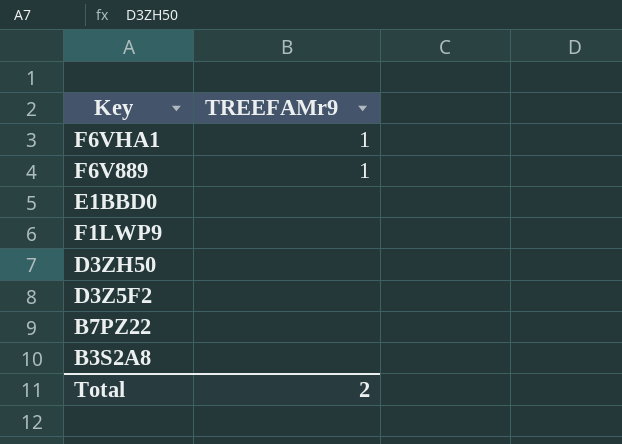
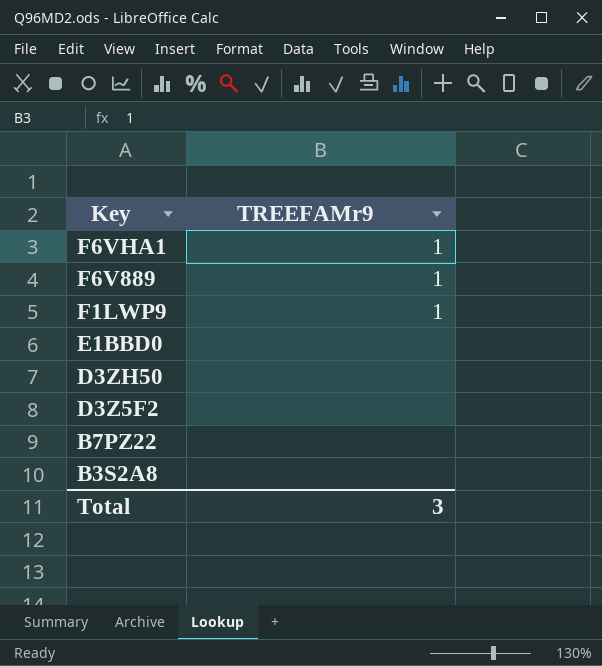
row order: none -> Key descending
F1LWP9 | TREEFAMr9: none -> 1
Total | TREEFAMr9: 2 -> 3

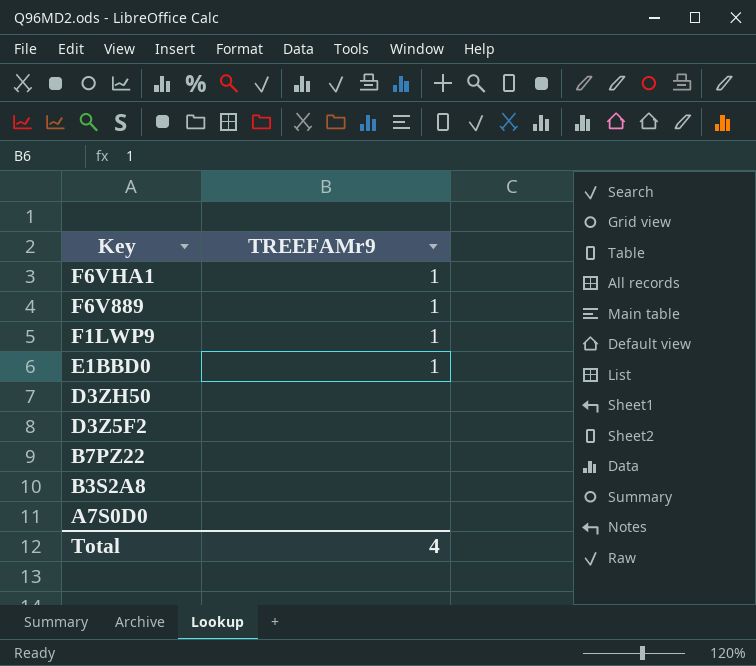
E1BBD0 | TREEFAMr9: none -> 1
row A7S0D0: none -> none
Total | TREEFAMr9: 3 -> 4

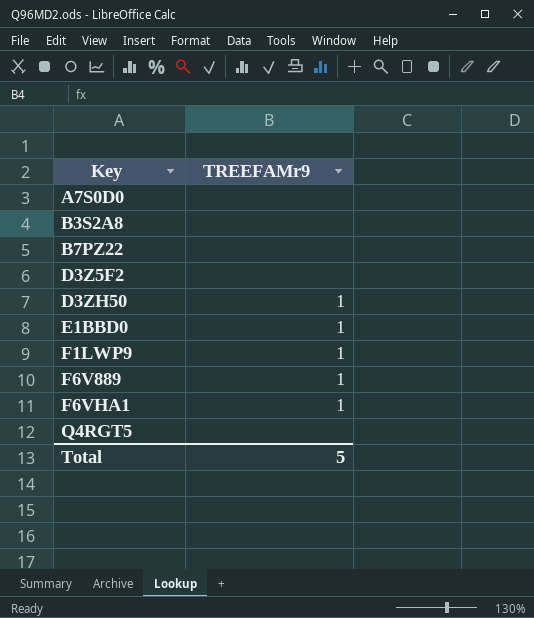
row order: Key descending -> Key ascending
D3ZH50 | TREEFAMr9: none -> 1
row Q4RGT5: none -> none
Total | TREEFAMr9: 4 -> 5

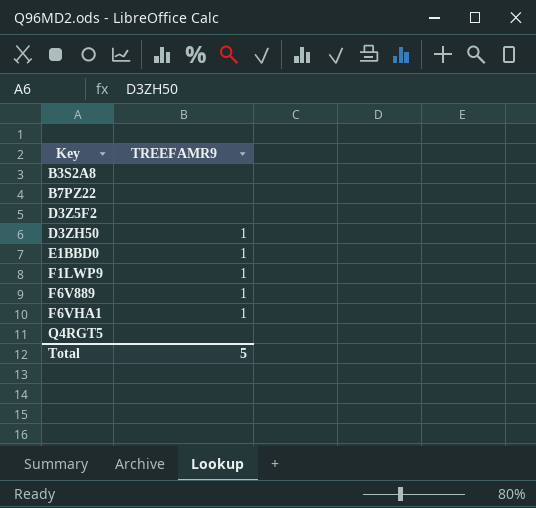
column name: TREEFAMr9 -> TREEFAMR9
row A7S0D0: none -> none

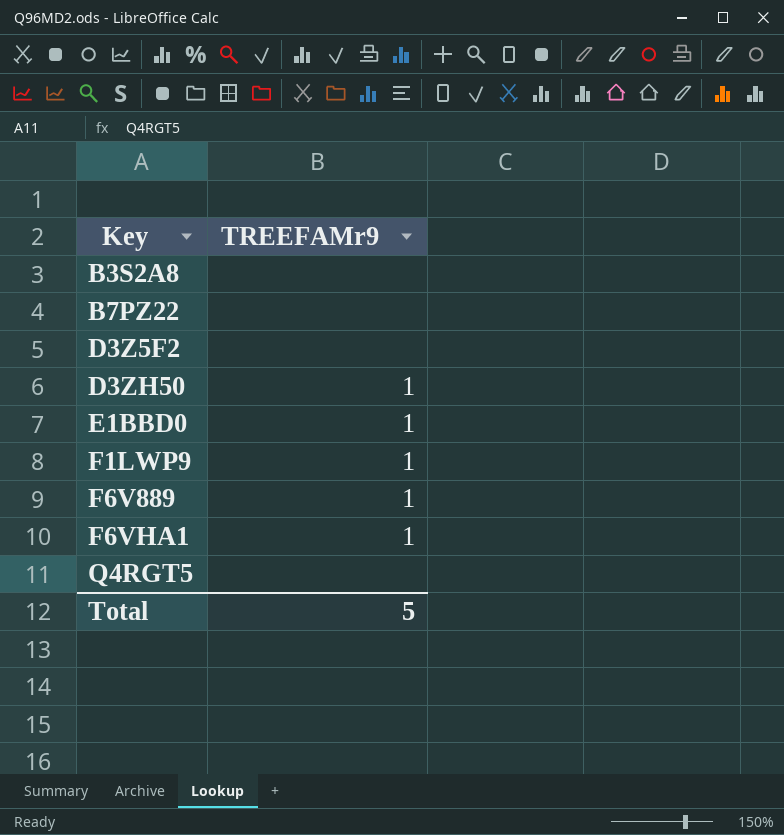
column name: TREEFAMR9 -> TREEFAMr9

